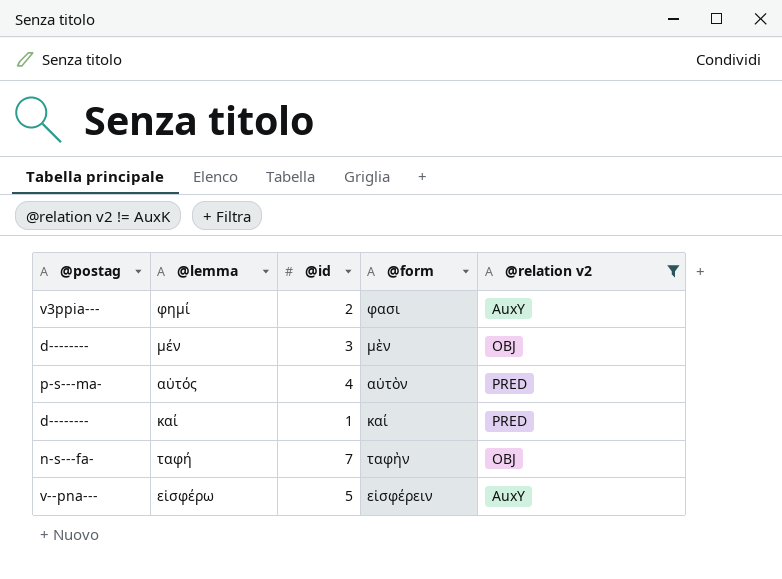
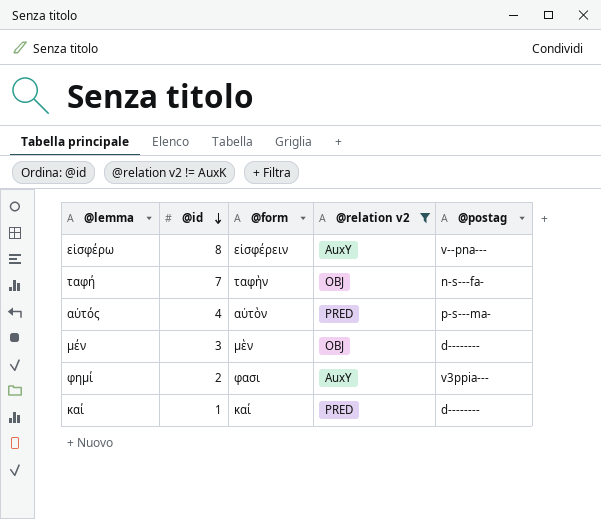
row order: none -> @id descending
column @postag | position: 1 -> 5
εἰσφέρω | @id: 5 -> 8

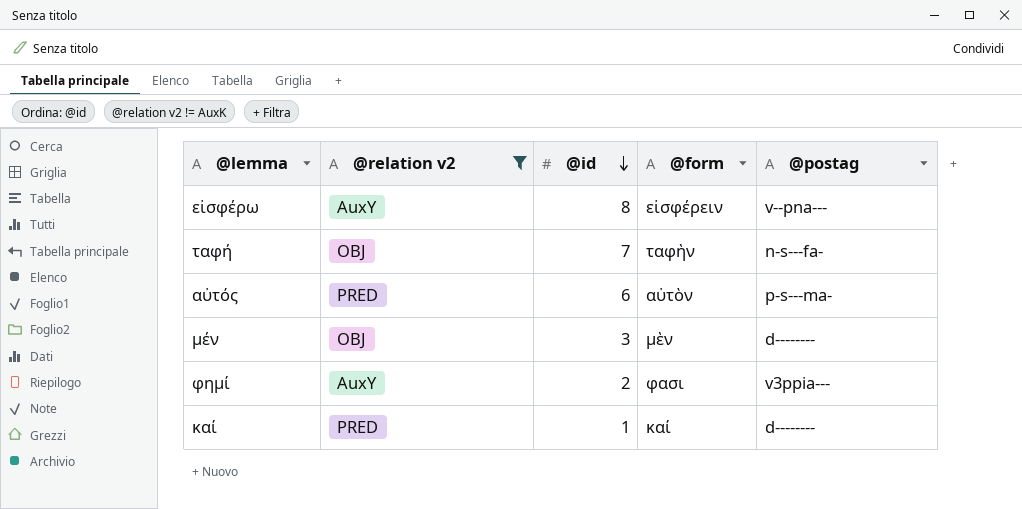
column @relation v2 | position: 4 -> 2
αὐτός | @id: 4 -> 6

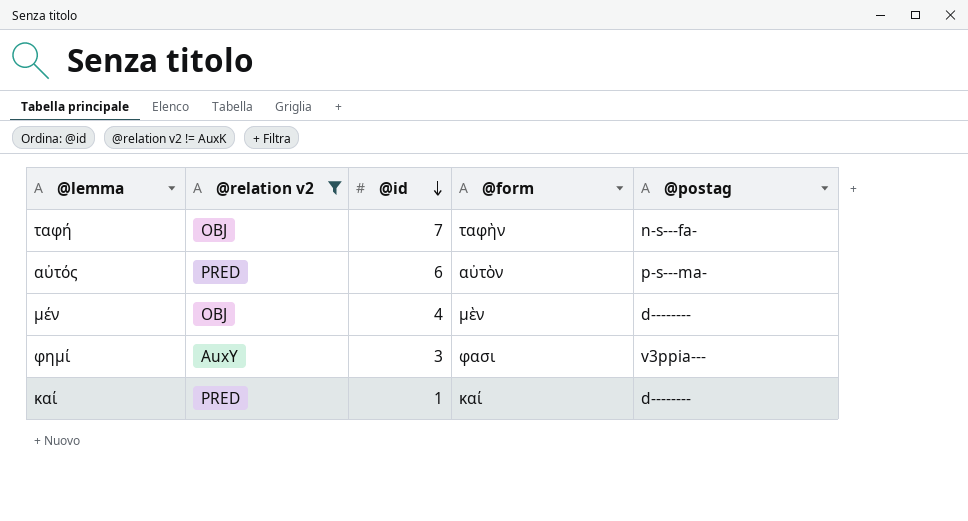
row εἰσφέρω: AuxY | 8 | εἰσφέρειν | v--pna--- -> none
μέν | @id: 3 -> 4
φημί | @id: 2 -> 3

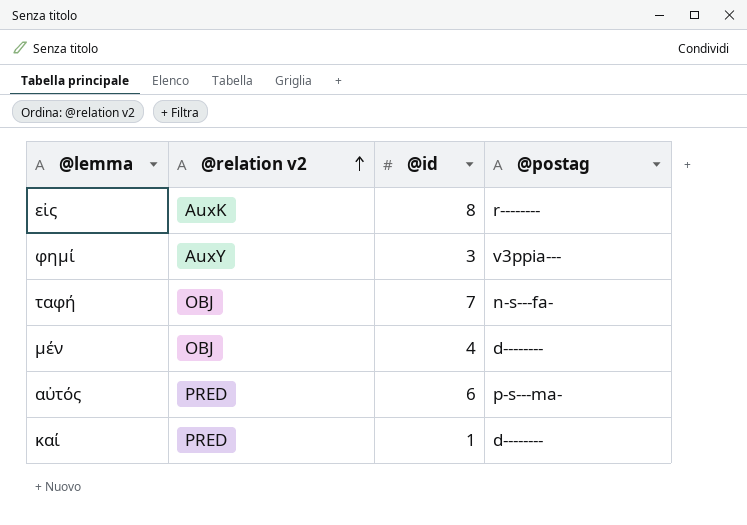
filter: @relation v2 != AuxK -> none
row order: @id descending -> @relation v2 ascending
column @form | position: 4 -> none

